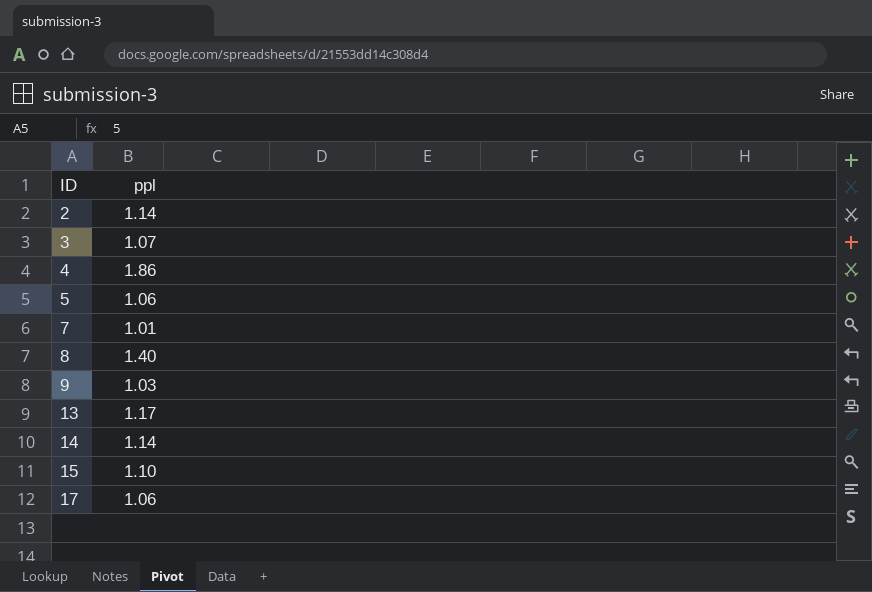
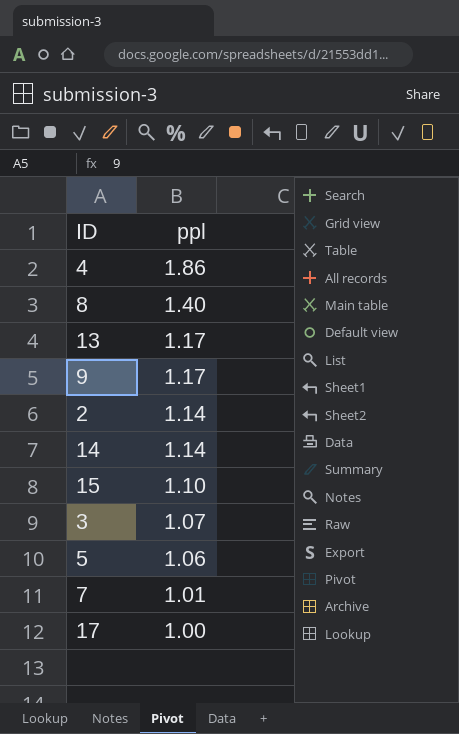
row order: ID ascending -> ppl descending
9 | ppl: 1.03 -> 1.17
17 | ppl: 1.06 -> 1.00

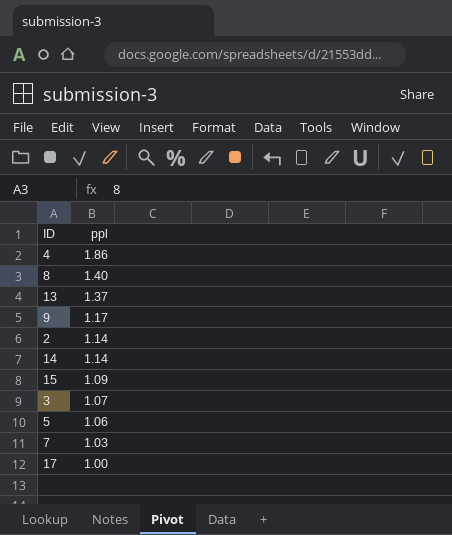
13 | ppl: 1.17 -> 1.37
15 | ppl: 1.10 -> 1.09
7 | ppl: 1.01 -> 1.03

